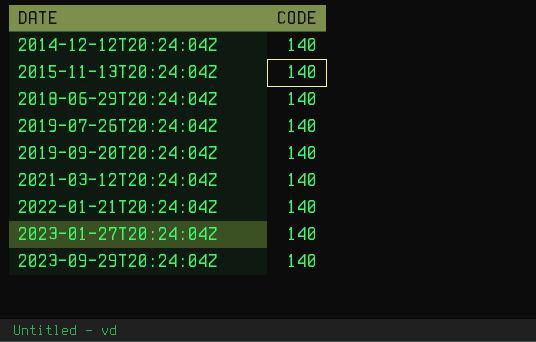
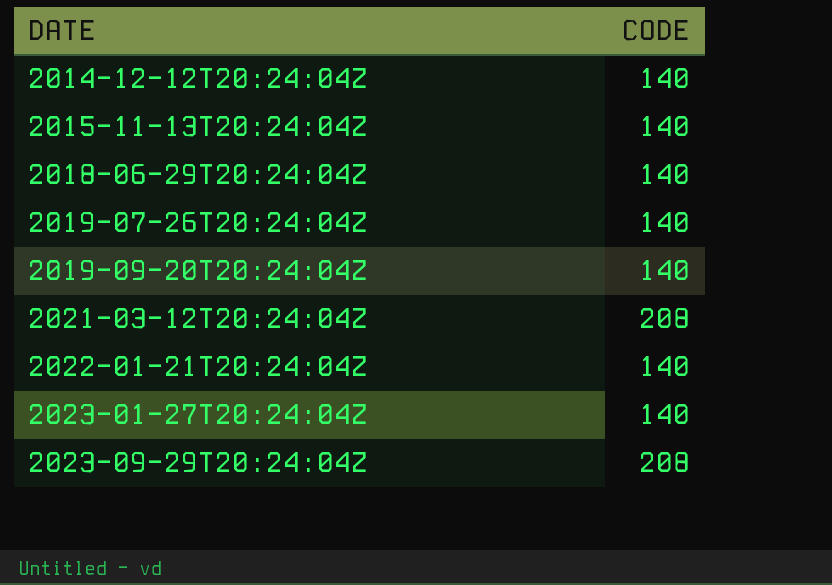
2021-03-12T20:24:04Z | CODE: 140 -> 208
2023-09-29T20:24:04Z | CODE: 140 -> 208

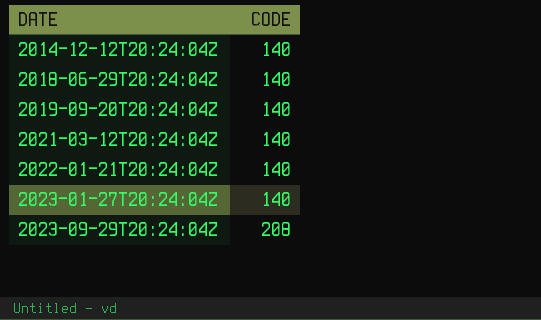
row 2015-11-13T20:24:04Z: 140 -> none
row 2019-07-26T20:24:04Z: 140 -> none
2021-03-12T20:24:04Z | CODE: 208 -> 140

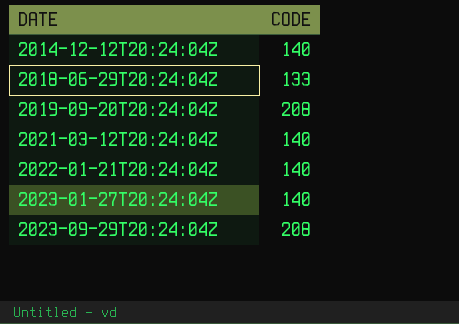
2018-06-29T20:24:04Z | CODE: 140 -> 133
2019-09-20T20:24:04Z | CODE: 140 -> 208

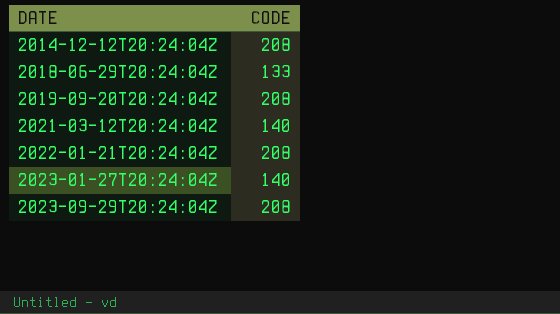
2014-12-12T20:24:04Z | CODE: 140 -> 208
2022-01-21T20:24:04Z | CODE: 140 -> 208

